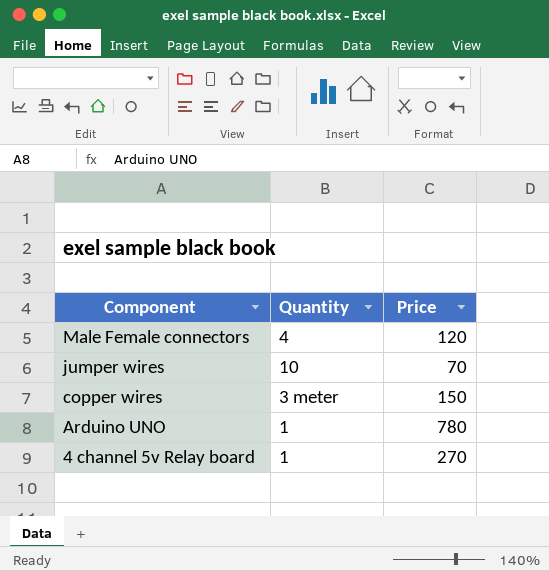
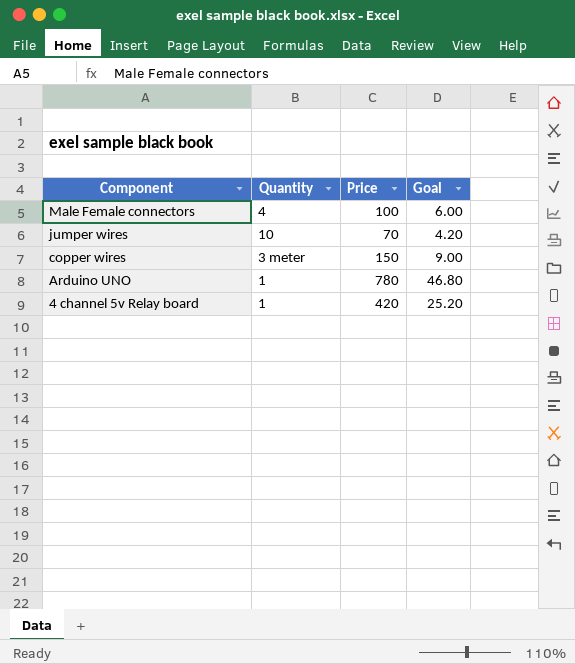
column Goal | formula: none -> [Price] * 0.06
Male Female connectors | Price: 120 -> 100
4 channel 5v Relay board | Price: 270 -> 420

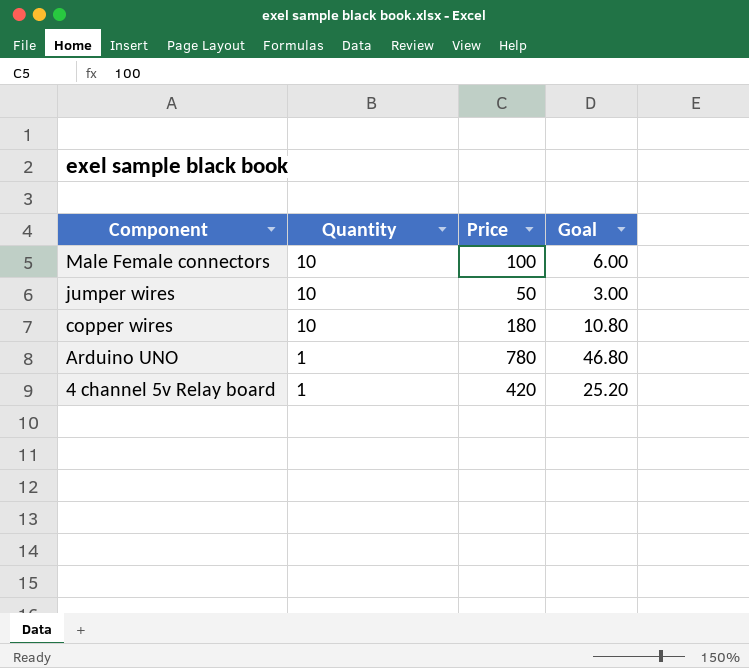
Male Female connectors | Quantity: 4 -> 10
jumper wires | Price: 70 -> 50
jumper wires | Goal: 4.20 -> 3.00
copper wires | Quantity: 3 meter -> 10
copper wires | Price: 150 -> 180
copper wires | Goal: 9.00 -> 10.80

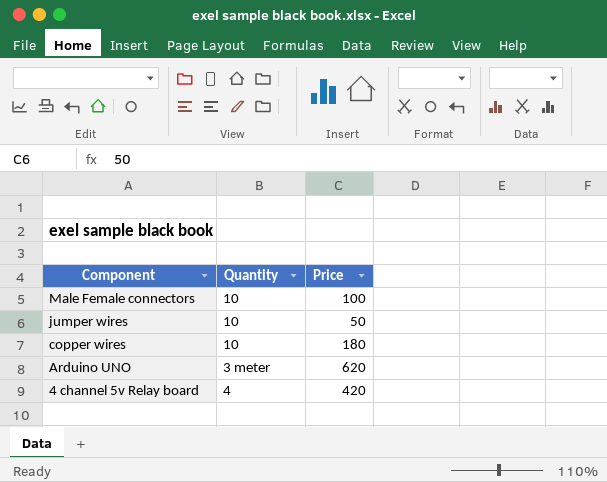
column Goal | formula: [Price] * 0.06 -> none
Arduino UNO | Quantity: 1 -> 3 meter
Arduino UNO | Price: 780 -> 620
4 channel 5v Relay board | Quantity: 1 -> 4

